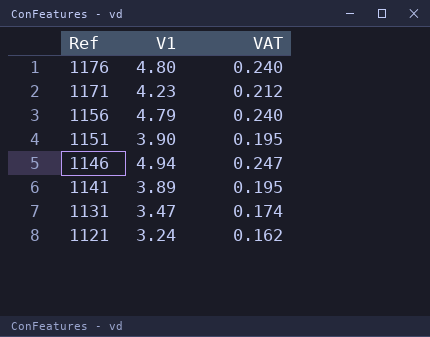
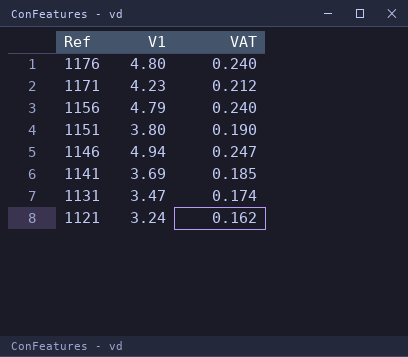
1151 | V1: 3.90 -> 3.80
1151 | VAT: 0.195 -> 0.190
1141 | V1: 3.89 -> 3.69
1141 | VAT: 0.195 -> 0.185

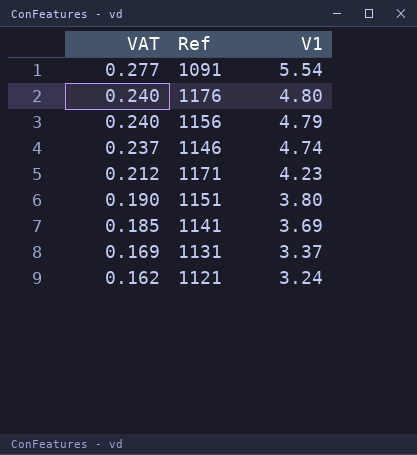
row order: Ref descending -> VAT descending
column VAT | position: 3 -> 1
row 1091: none -> 0.277 | 5.54
1146 | VAT: 0.247 -> 0.237
1146 | V1: 4.94 -> 4.74
1131 | VAT: 0.174 -> 0.169
1131 | V1: 3.47 -> 3.37

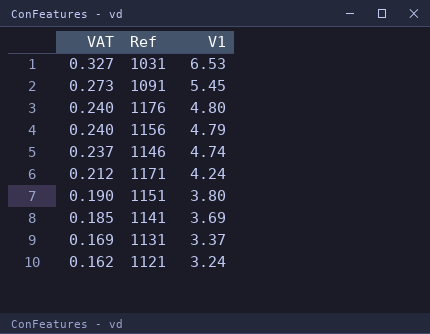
row 1031: none -> 0.327 | 6.53
1091 | VAT: 0.277 -> 0.273
1091 | V1: 5.54 -> 5.45
1171 | V1: 4.23 -> 4.24

